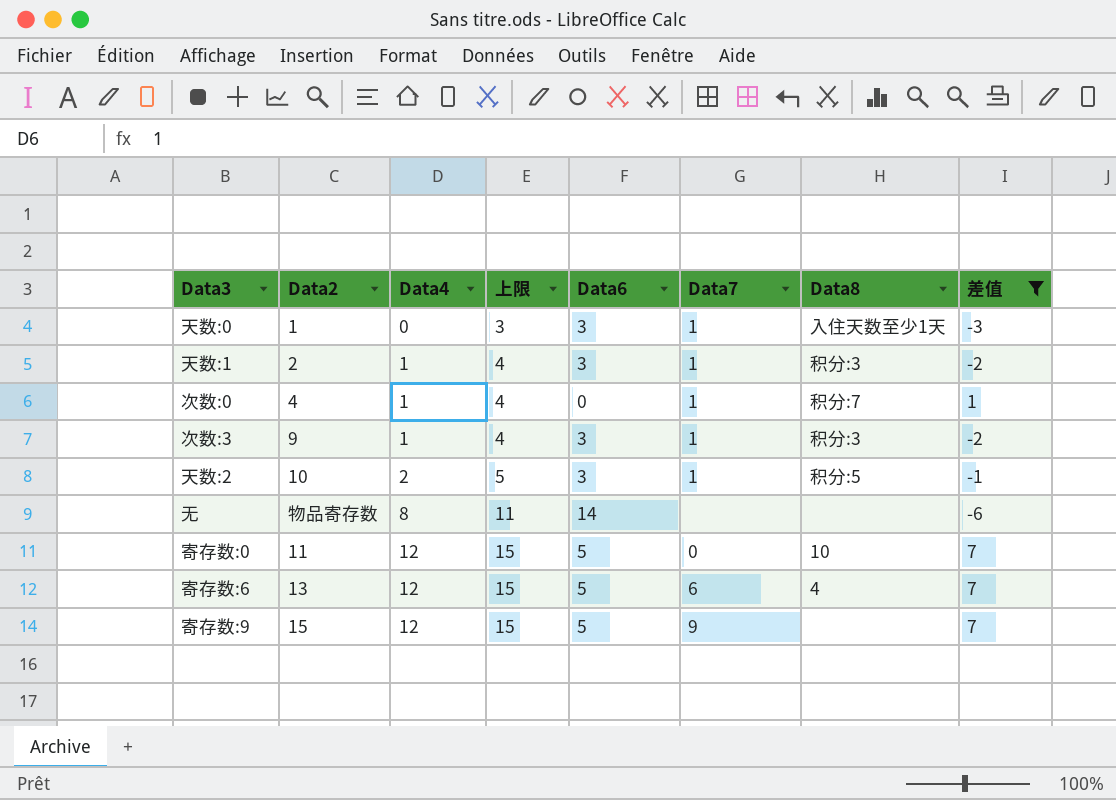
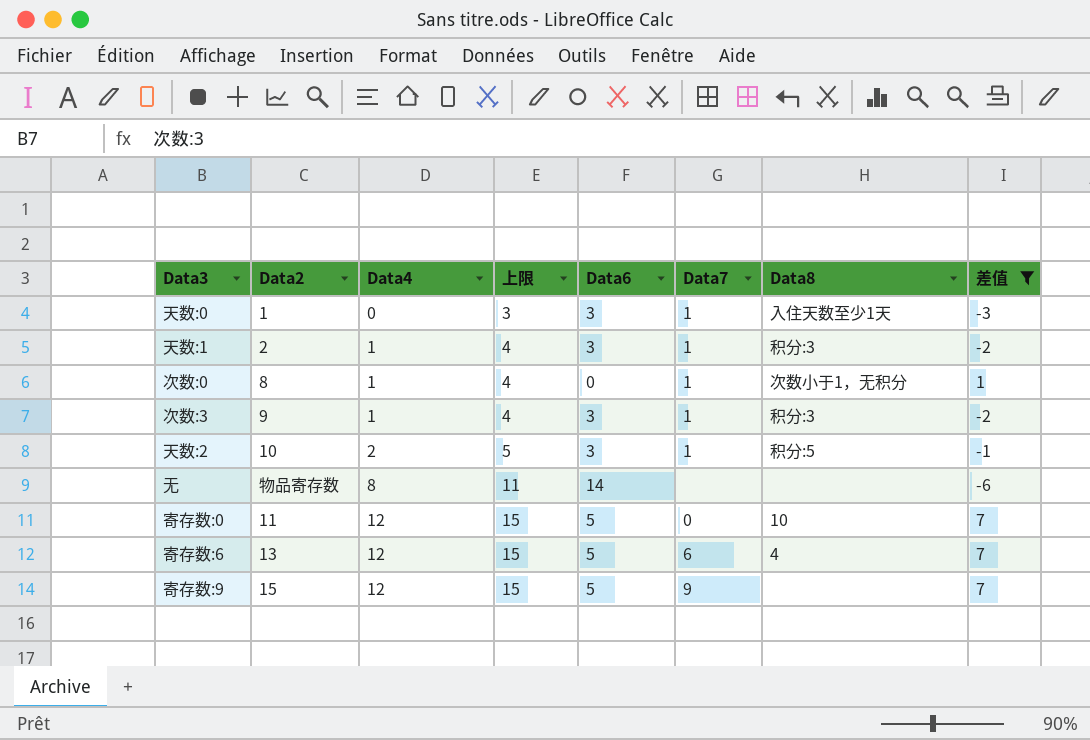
次数:0 | Data2: 4 -> 8
次数:0 | Data8: 积分:7 -> 次数小于1，无积分

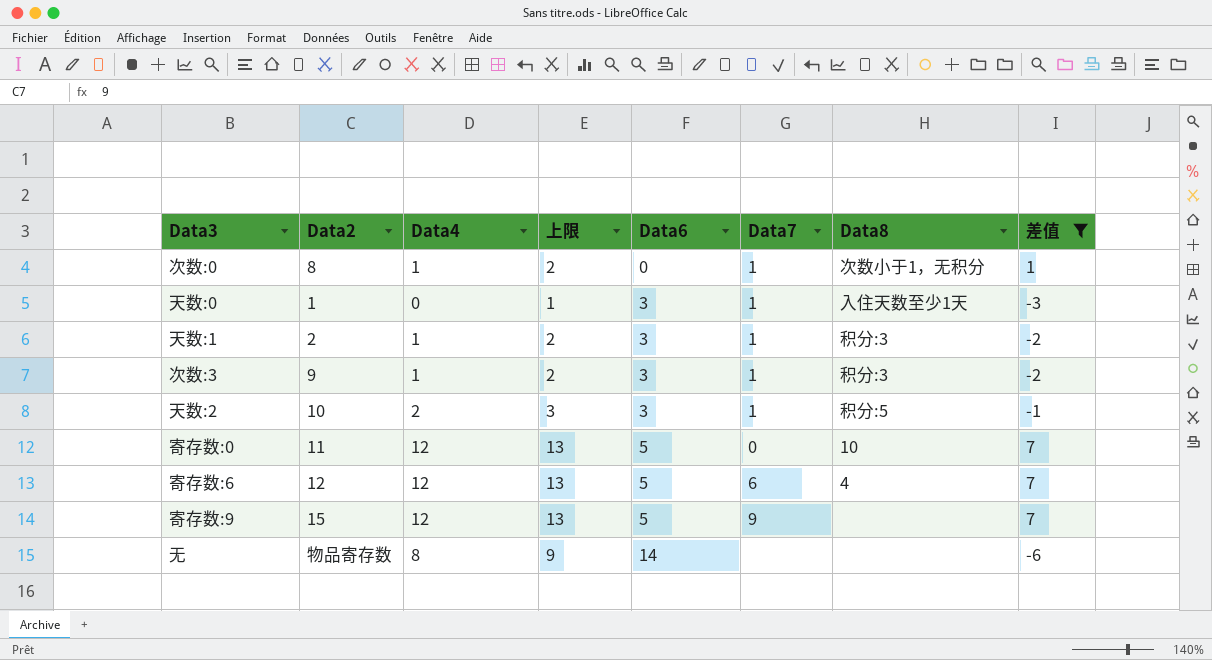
row order: Data4 ascending -> Data6 ascending
column 上限 | formula: [Data4] + 3 -> [Data4] + 1
寄存数:6 | Data2: 13 -> 12

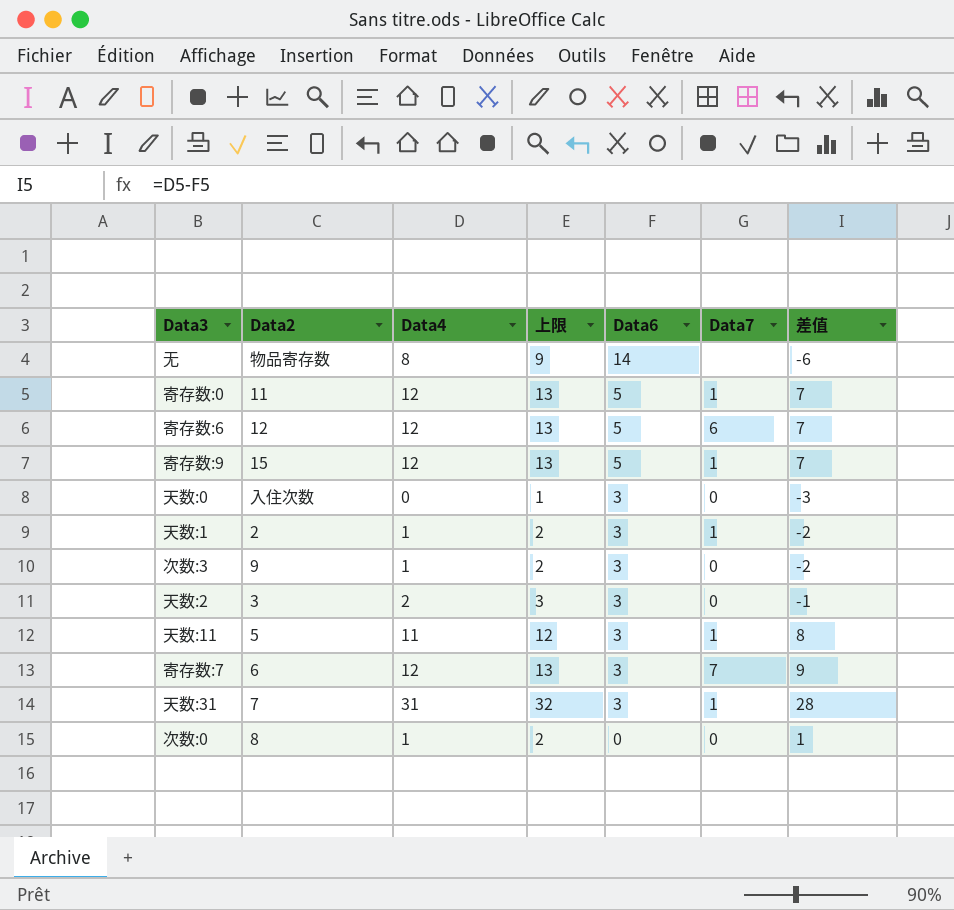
filter: 差值 <= 7 -> none
row order: Data6 ascending -> Data6 descending
column Data8 | position: 7 -> none
寄存数:0 | Data7: 0 -> 1
寄存数:9 | Data7: 9 -> 1
天数:0 | Data2: 1 -> 入住次数
天数:0 | Data7: 1 -> 0
次数:3 | Data7: 1 -> 0
天数:2 | Data2: 10 -> 3
天数:2 | Data7: 1 -> 0
次数:0 | Data7: 1 -> 0

